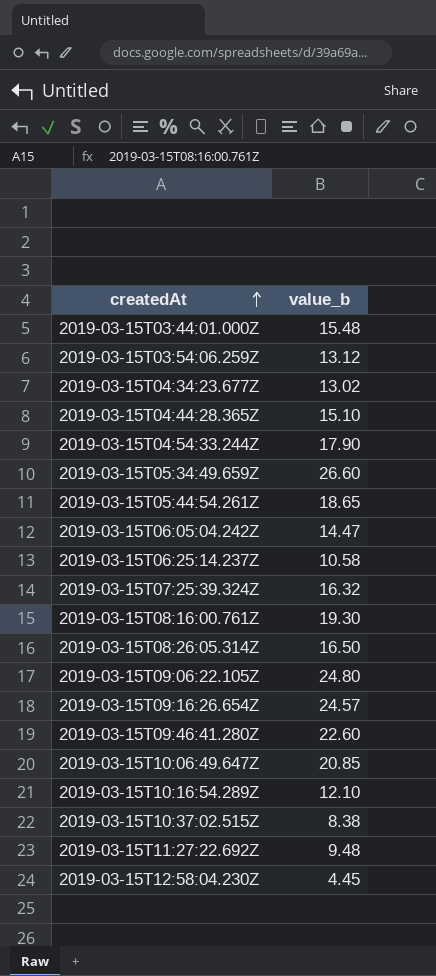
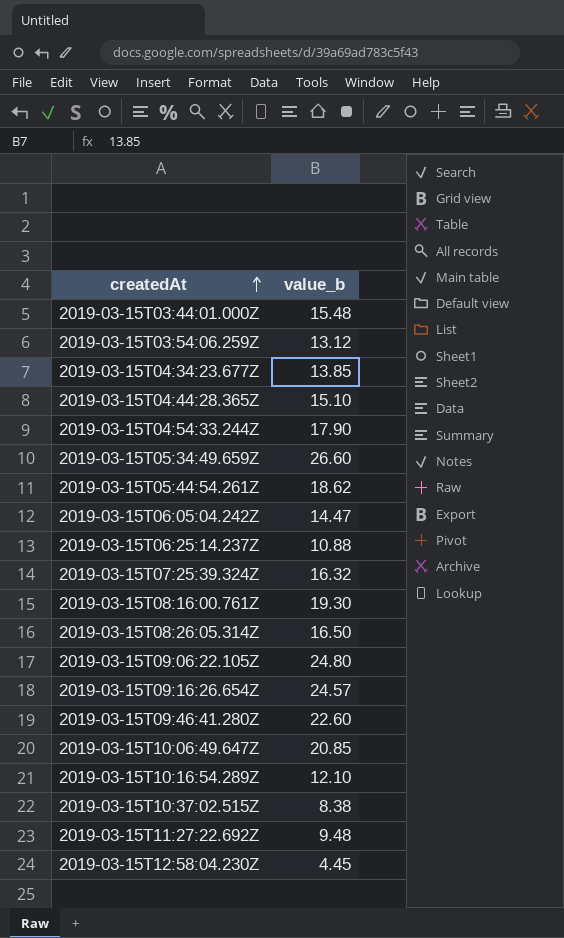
2019-03-15T04:34:23.677Z | value_b: 13.02 -> 13.85
2019-03-15T05:44:54.261Z | value_b: 18.65 -> 18.62
2019-03-15T06:25:14.237Z | value_b: 10.58 -> 10.88

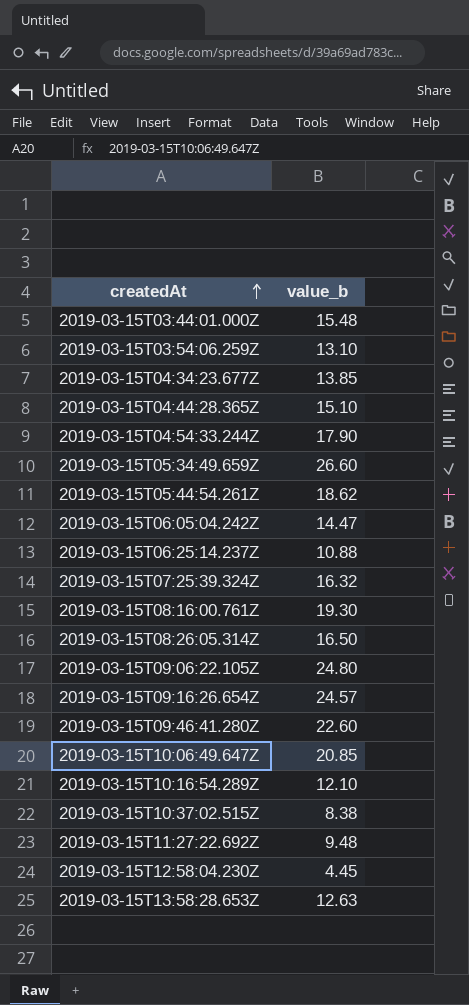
2019-03-15T03:54:06.259Z | value_b: 13.12 -> 13.10
row 2019-03-15T13:58:28.653Z: none -> 12.63

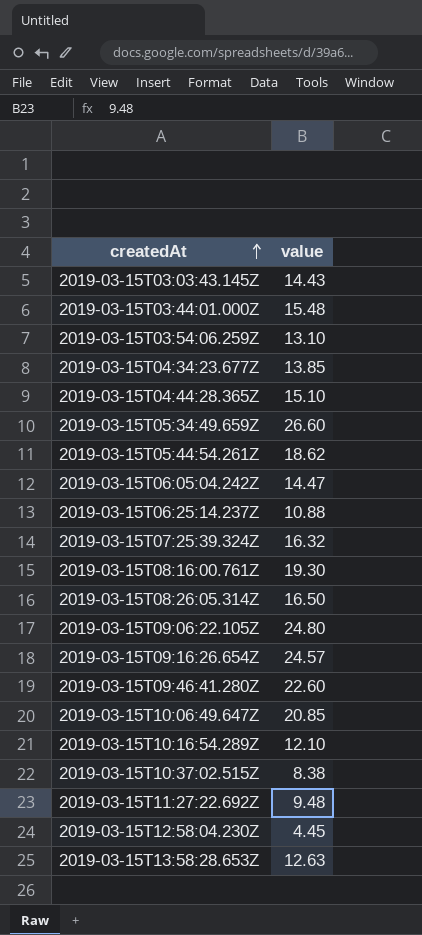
column name: value_b -> value
row 2019-03-15T04:54:33.244Z: 17.90 -> none
row 2019-03-15T03:03:43.145Z: none -> 14.43

